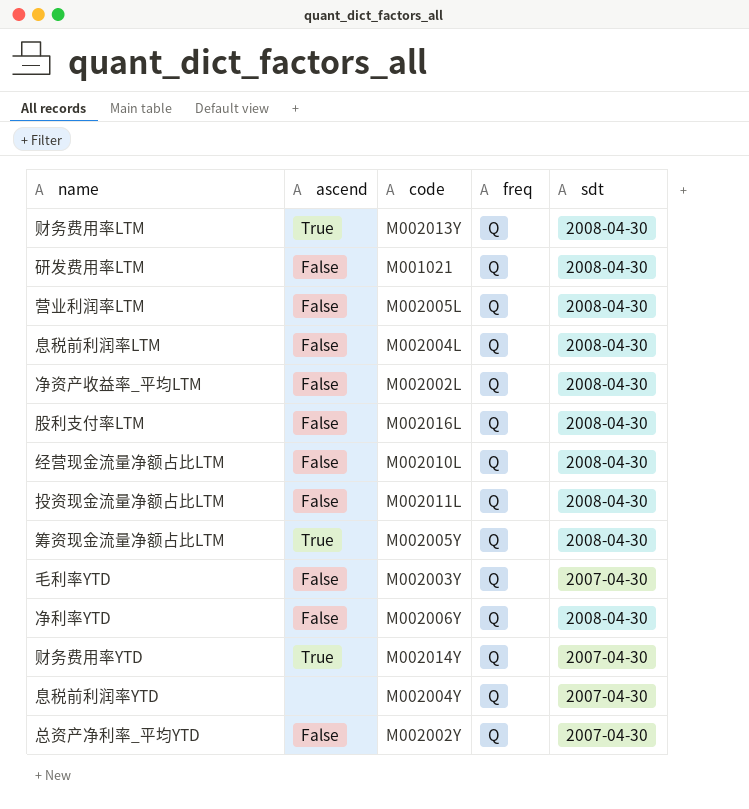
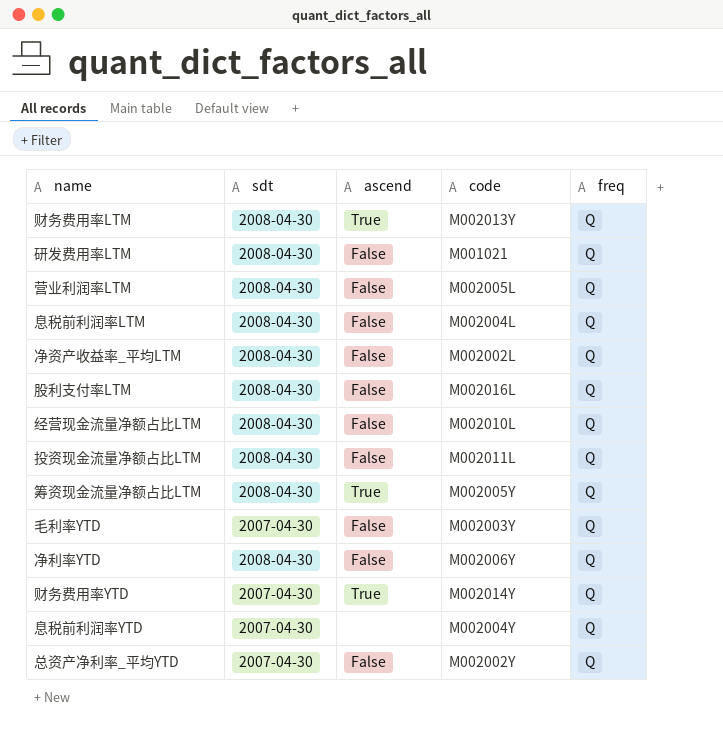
column sdt | position: 5 -> 2

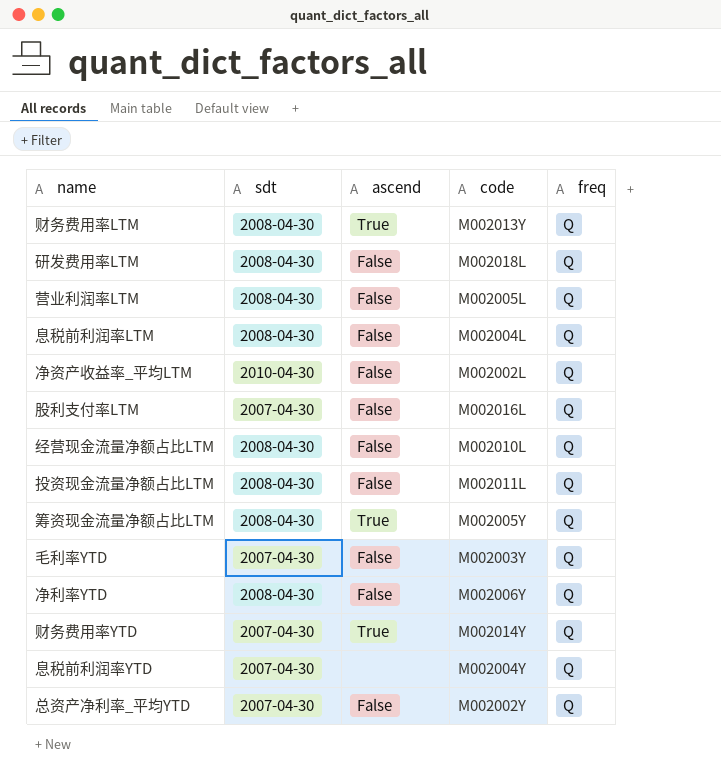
研发费用率LTM | code: M001021 -> M002018L
净资产收益率_平均LTM | sdt: 2008-04-30 -> 2010-04-30
股利支付率LTM | sdt: 2008-04-30 -> 2007-04-30

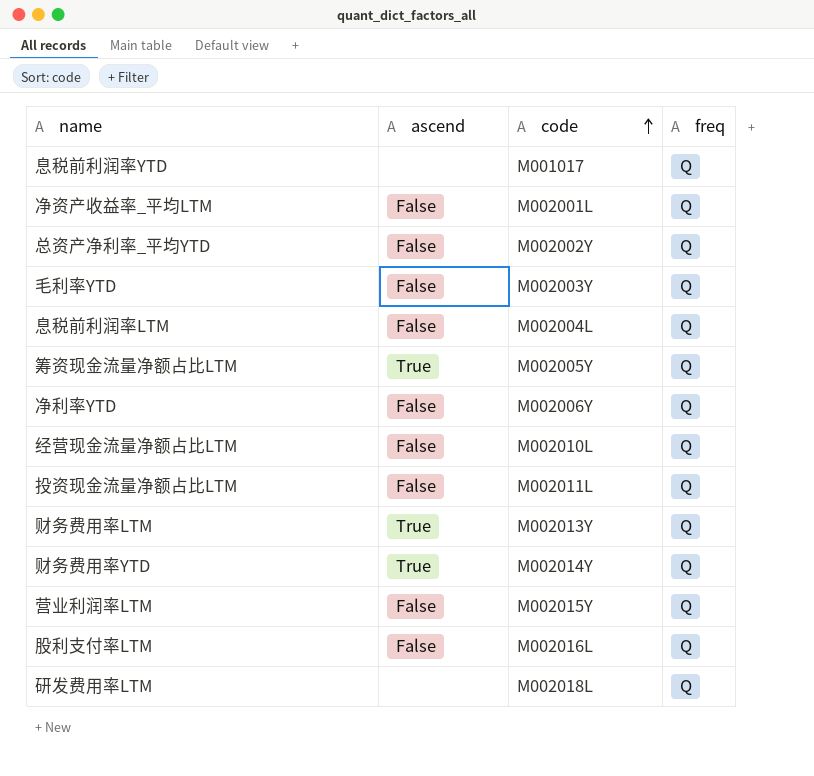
row order: none -> code ascending
column sdt | position: 2 -> none
息税前利润率YTD | code: M002004Y -> M001017
净资产收益率_平均LTM | code: M002002L -> M002001L
营业利润率LTM | code: M002005L -> M002015Y
研发费用率LTM | ascend: False -> none

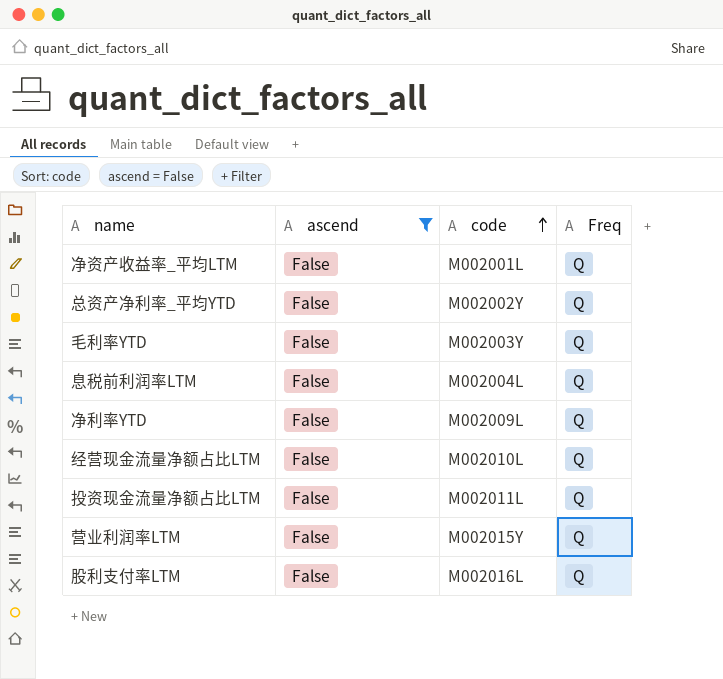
filter: none -> ascend = False
column name: freq -> Freq
净利率YTD | code: M002006Y -> M002009L

